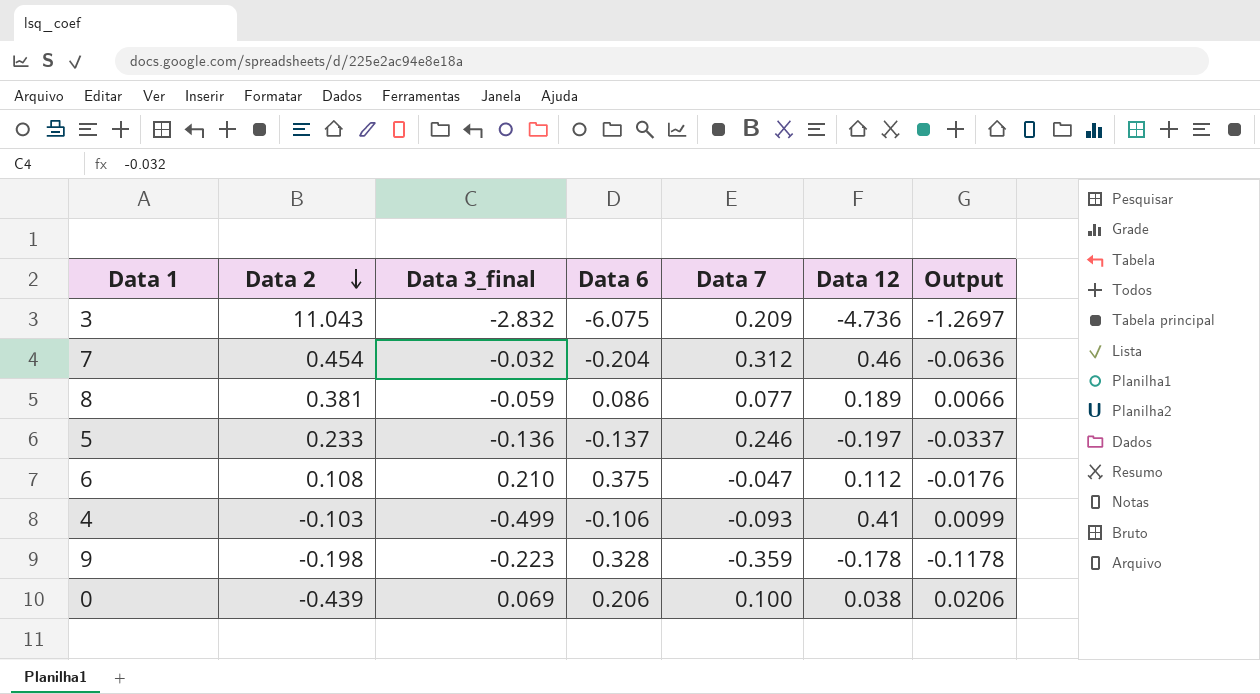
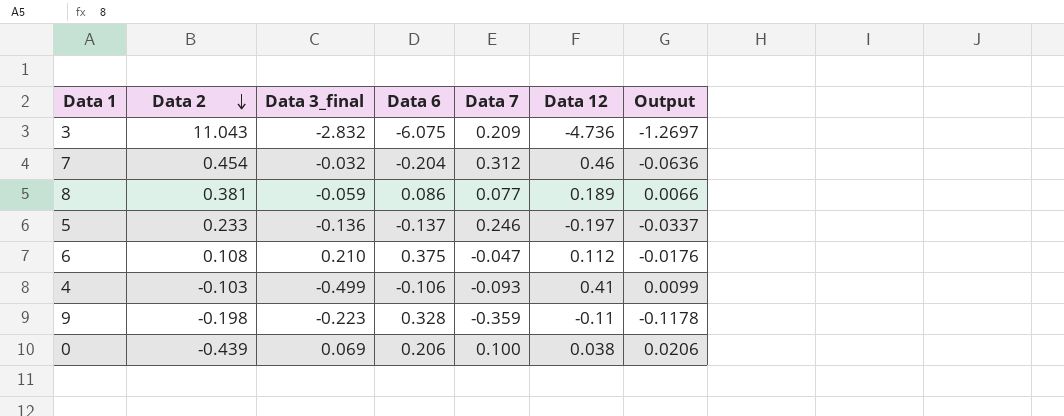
9 | Data 12: -0.178 -> -0.11

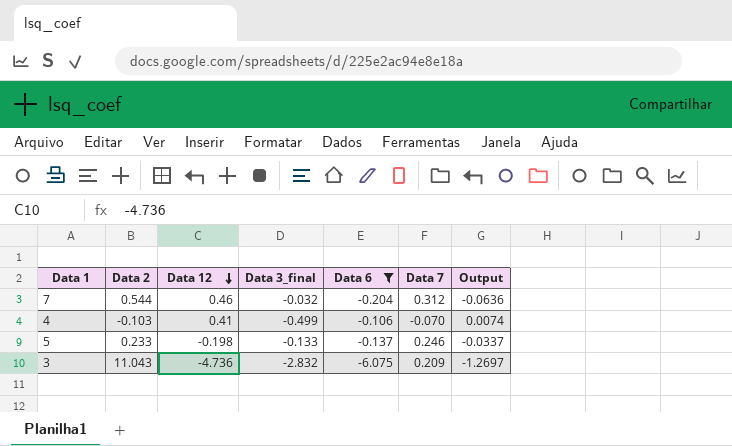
filter: none -> Data 6 <= -0.106
row order: Data 2 descending -> Data 12 descending
column Data 12 | position: 6 -> 3
7 | Data 2: 0.454 -> 0.544
4 | Data 7: -0.093 -> -0.070
4 | Output: 0.0099 -> 0.0074
5 | Data 12: -0.197 -> -0.198
5 | Data 3_final: -0.136 -> -0.133

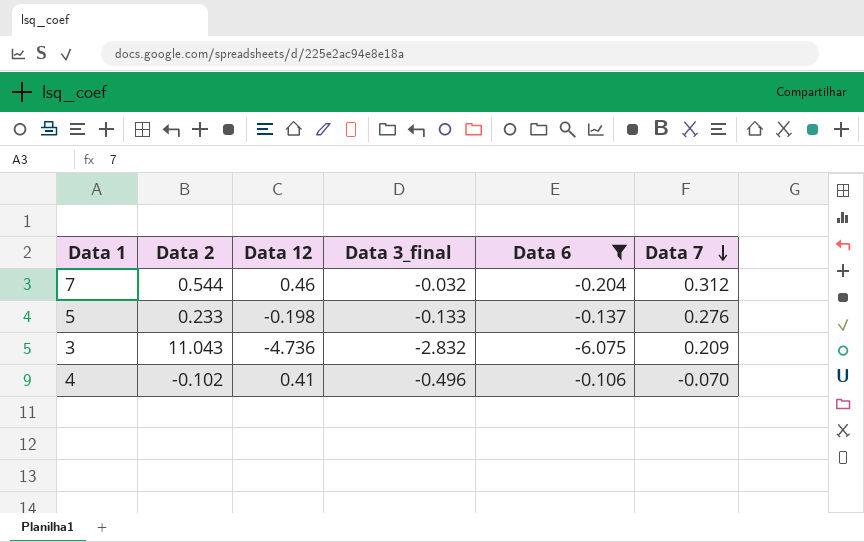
row order: Data 12 descending -> Data 7 descending
column Output | formula: [Data 6] * [Data 7] -> none
5 | Data 7: 0.246 -> 0.276
4 | Data 2: -0.103 -> -0.102
4 | Data 3_final: -0.499 -> -0.496

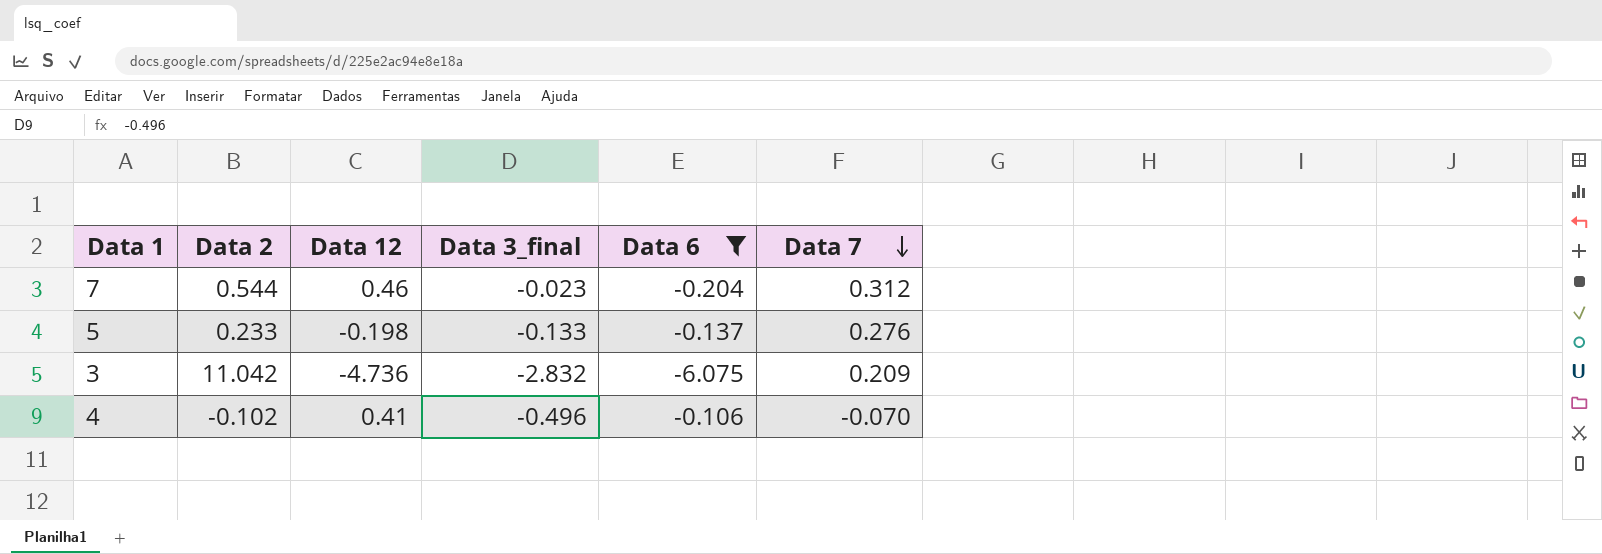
7 | Data 3_final: -0.032 -> -0.023
3 | Data 2: 11.043 -> 11.042

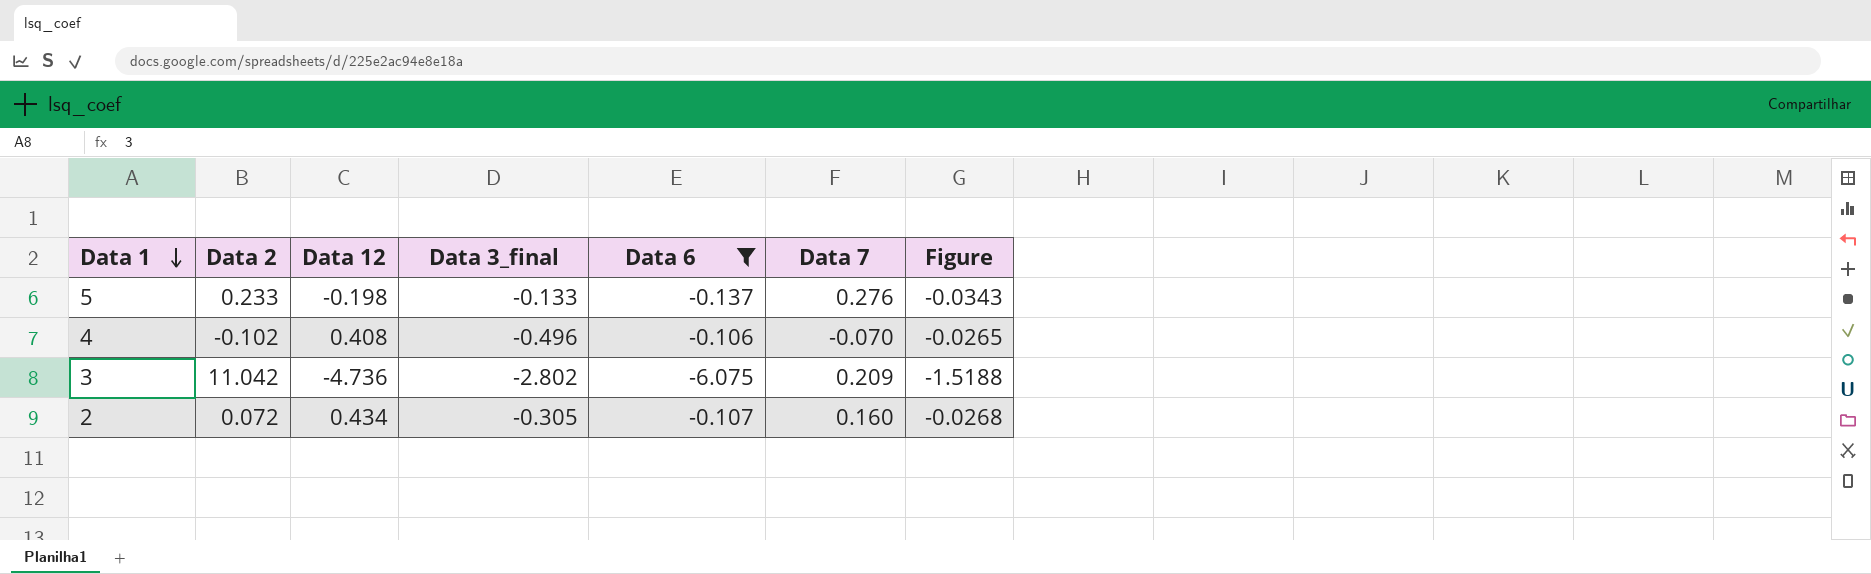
row order: Data 7 descending -> Data 1 descending
column Figure | formula: none -> [Data 6] * 0.25
row 7: 0.544 | 0.46 | -0.023 | -0.204 | 0.312 -> none
4 | Data 12: 0.41 -> 0.408
3 | Data 3_final: -2.832 -> -2.802
row 2: none -> 0.072 | 0.434 | -0.305 | -0.107 | 0.160 | -0.0268

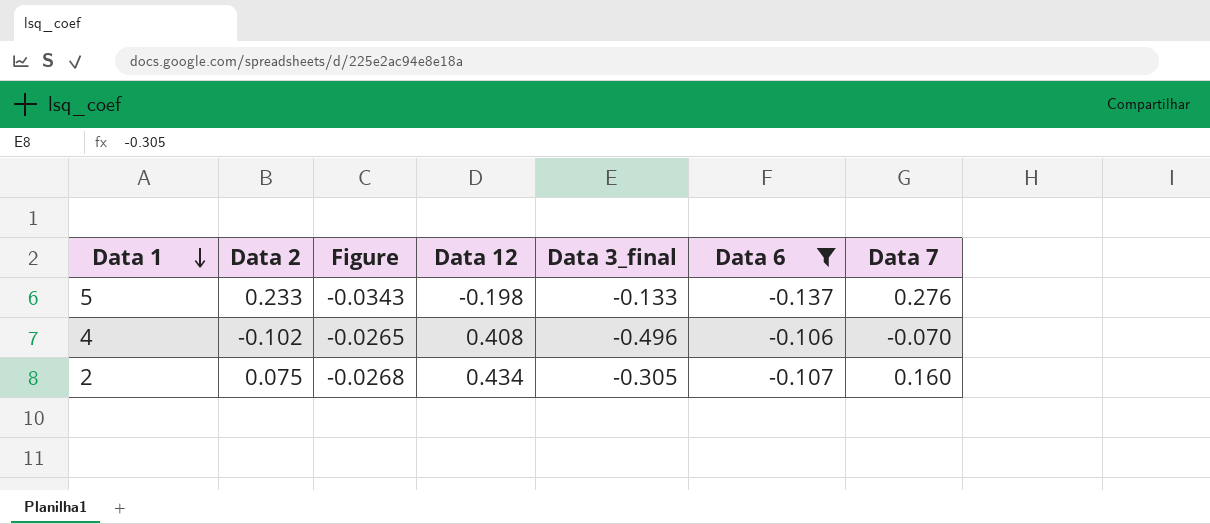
column Figure | position: 7 -> 3
row 3: 11.042 | -4.736 | -2.802 | -6.075 | 0.209 | -1.5188 -> none
2 | Data 2: 0.072 -> 0.075

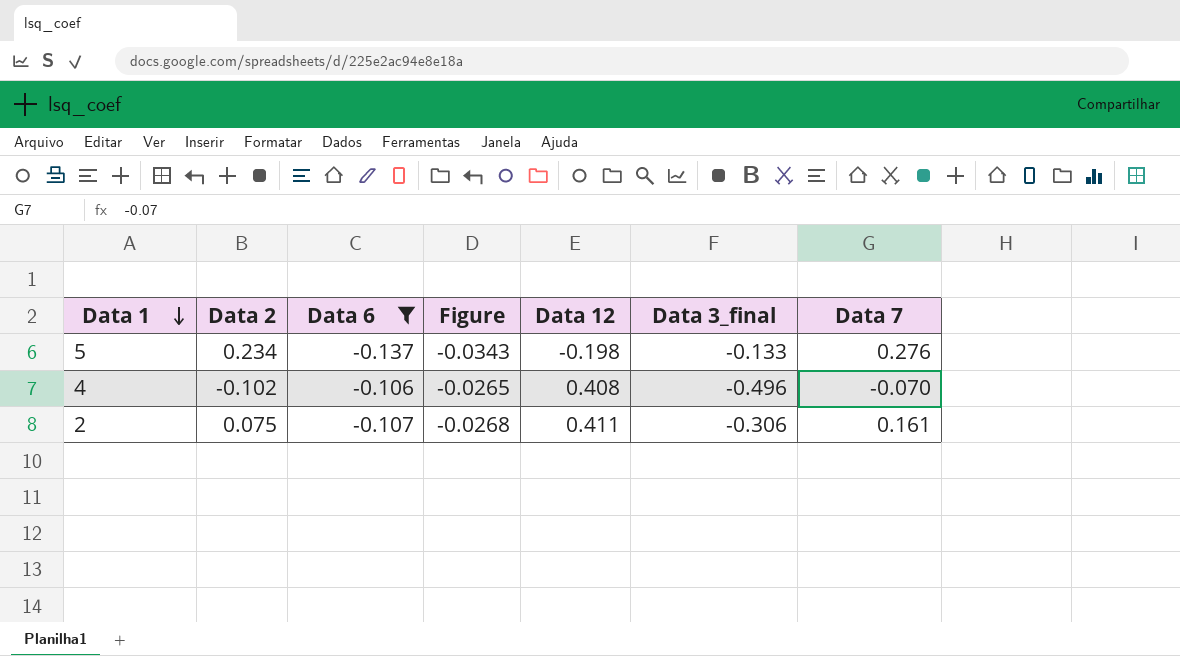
column Data 6 | position: 6 -> 3
5 | Data 2: 0.233 -> 0.234
2 | Data 12: 0.434 -> 0.411
2 | Data 3_final: -0.305 -> -0.306
2 | Data 7: 0.160 -> 0.161

